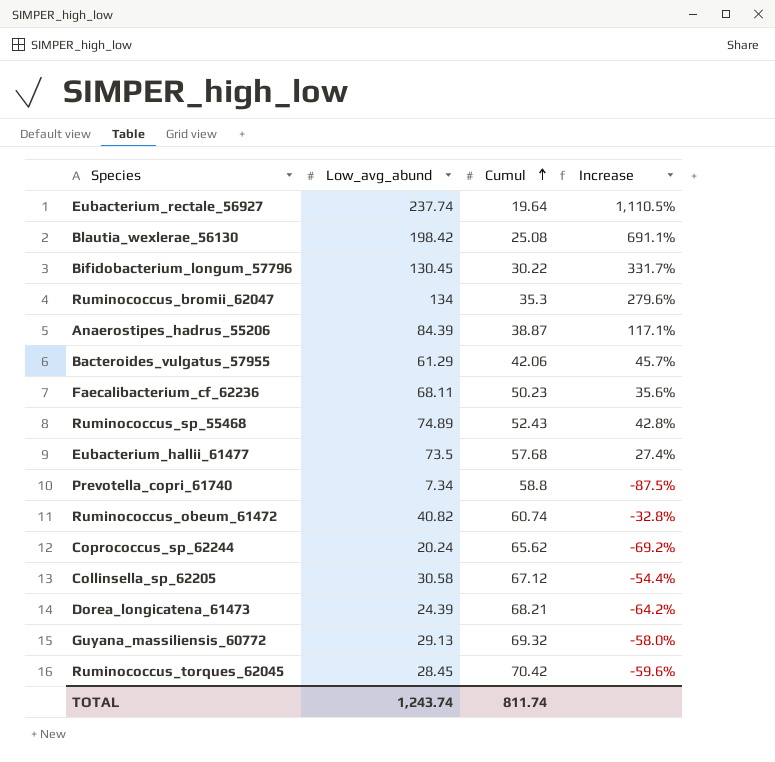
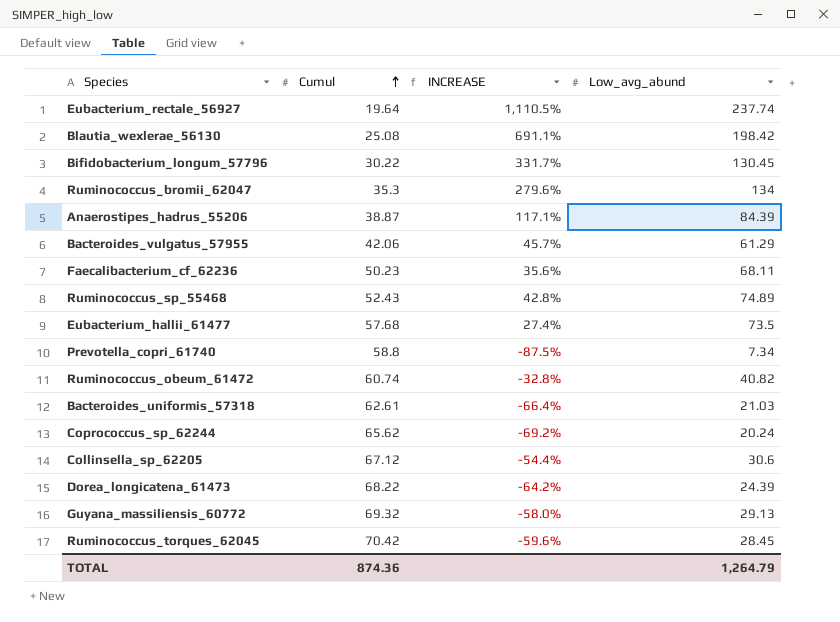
column name: Increase -> INCREASE
column Low_avg_abund | position: 2 -> 4
row Bacteroides_uniformis_57318: none -> 62.61 | -66.4% | 21.03
Collinsella_sp_62205 | Low_avg_abund: 30.58 -> 30.6
Dorea_longicatena_61473 | Cumul: 68.21 -> 68.22
TOTAL | Cumul: 811.74 -> 874.36
TOTAL | Low_avg_abund: 1,243.74 -> 1,264.79

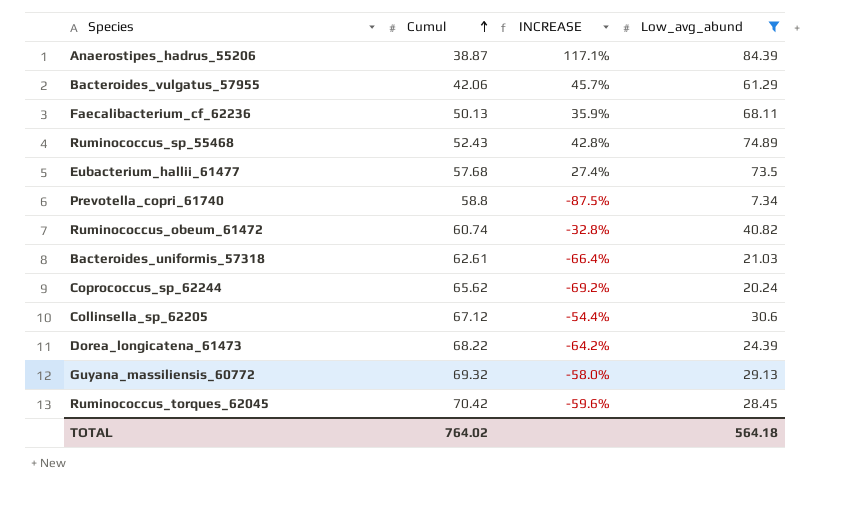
filter: none -> Low_avg_abund <= 84.39
Faecalibacterium_cf_62236 | Cumul: 50.23 -> 50.13
Faecalibacterium_cf_62236 | INCREASE: 35.6% -> 35.9%
TOTAL | Cumul: 874.36 -> 764.02
TOTAL | Low_avg_abund: 1,264.79 -> 564.18

